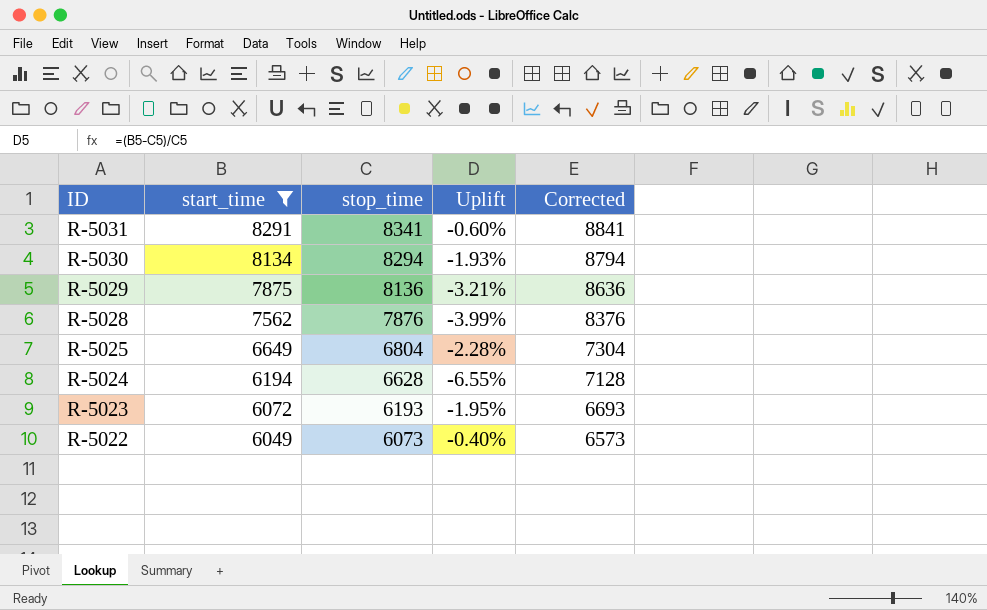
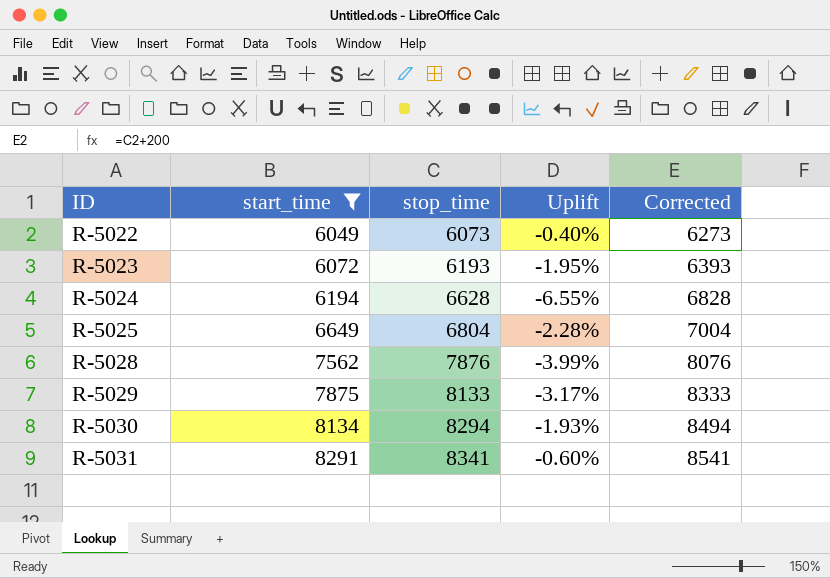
row order: ID descending -> ID ascending
column Corrected | formula: [stop_time] + 500 -> [stop_time] + 200
R-5029 | stop_time: 8136 -> 8133
R-5029 | Uplift: -3.21% -> -3.17%

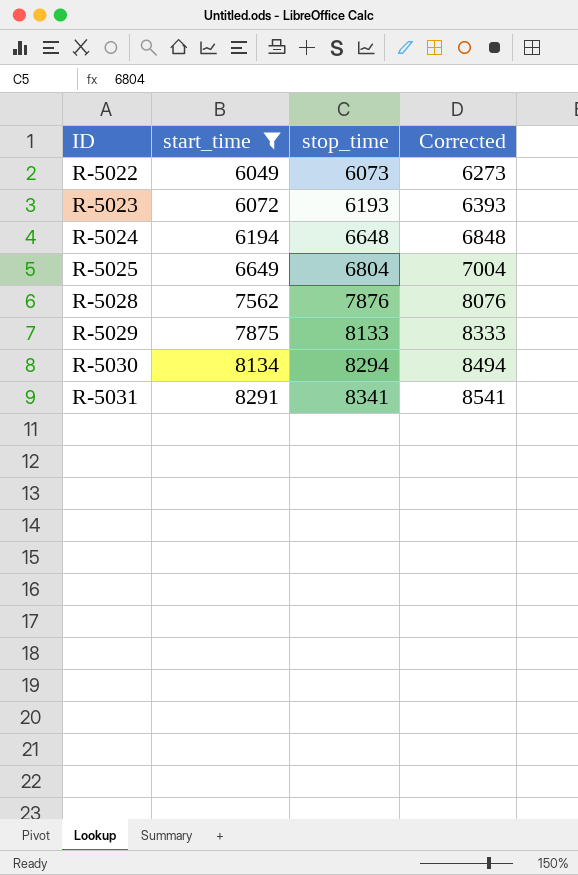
column Uplift | formula: ([start_time] - [stop_time]) / [stop_time] -> none
R-5024 | stop_time: 6628 -> 6648
R-5024 | Corrected: 6828 -> 6848

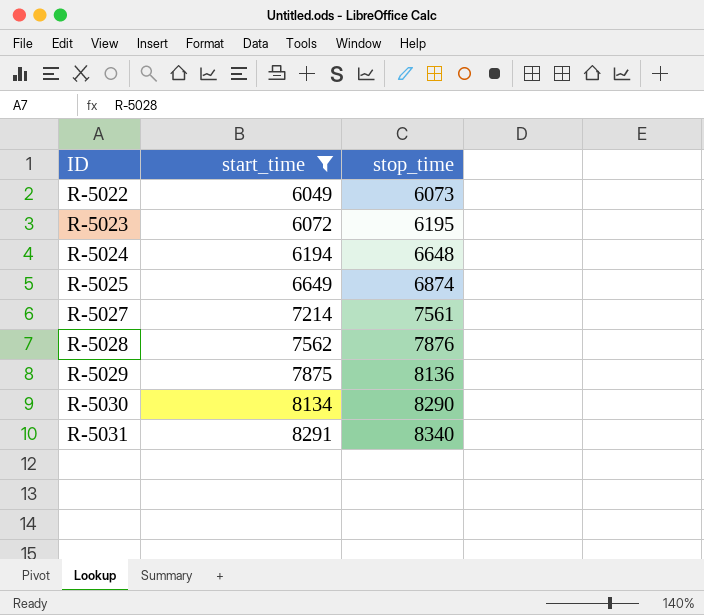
column Corrected | formula: [stop_time] + 200 -> none
R-5023 | stop_time: 6193 -> 6195
R-5025 | stop_time: 6804 -> 6874
row R-5027: none -> 7214 | 7561
R-5029 | stop_time: 8133 -> 8136
R-5030 | stop_time: 8294 -> 8290
R-5031 | stop_time: 8341 -> 8340

